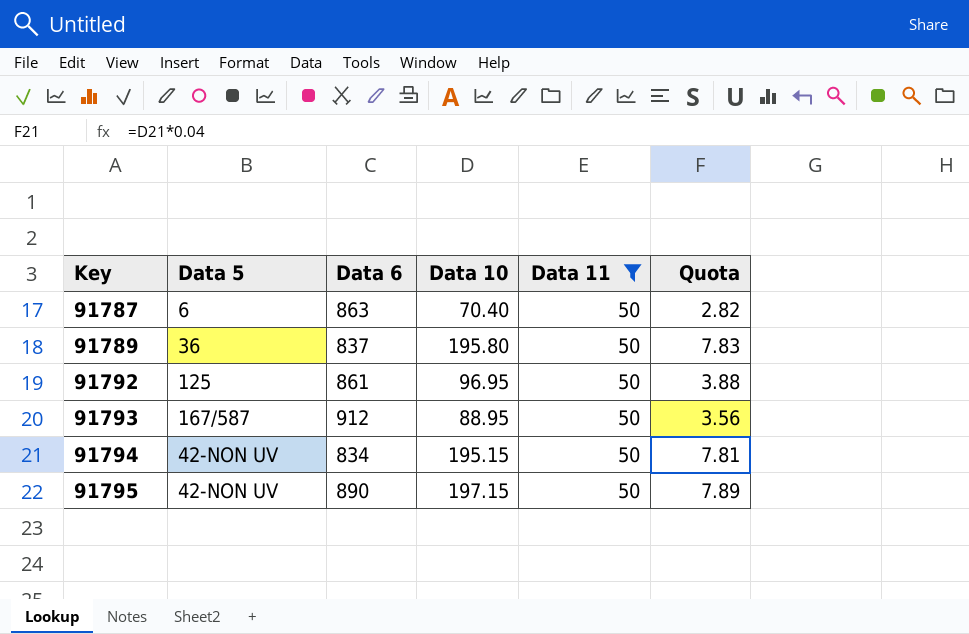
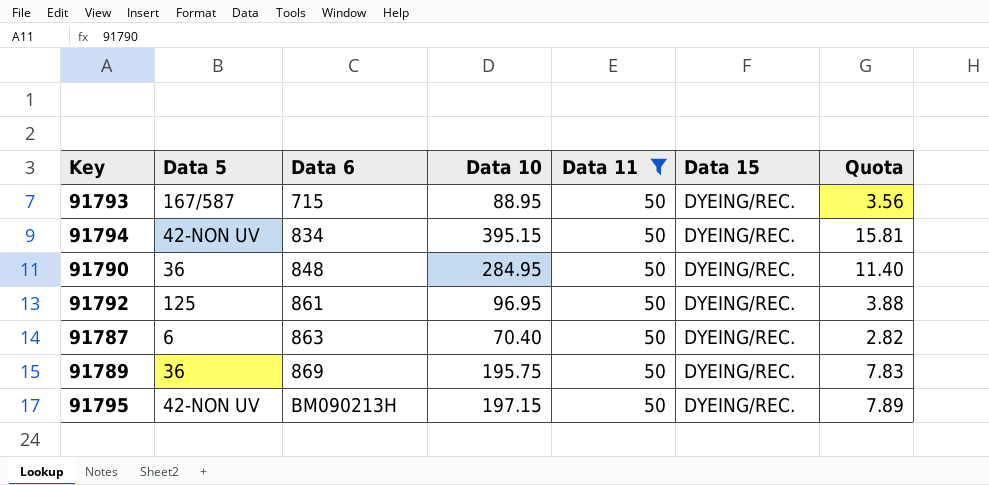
row order: Key ascending -> Data 6 ascending
column Data 15 | position: none -> 6
91793 | Data 6: 912 -> 715
91794 | Data 10: 195.15 -> 395.15
91794 | Quota: 7.81 -> 15.81
row 91790: none -> 36 | 848 | 284.95 | 50 | DYEING/REC. | 11.40
91789 | Data 6: 837 -> 869
91789 | Data 10: 195.80 -> 195.75
91795 | Data 6: 890 -> BM090213H

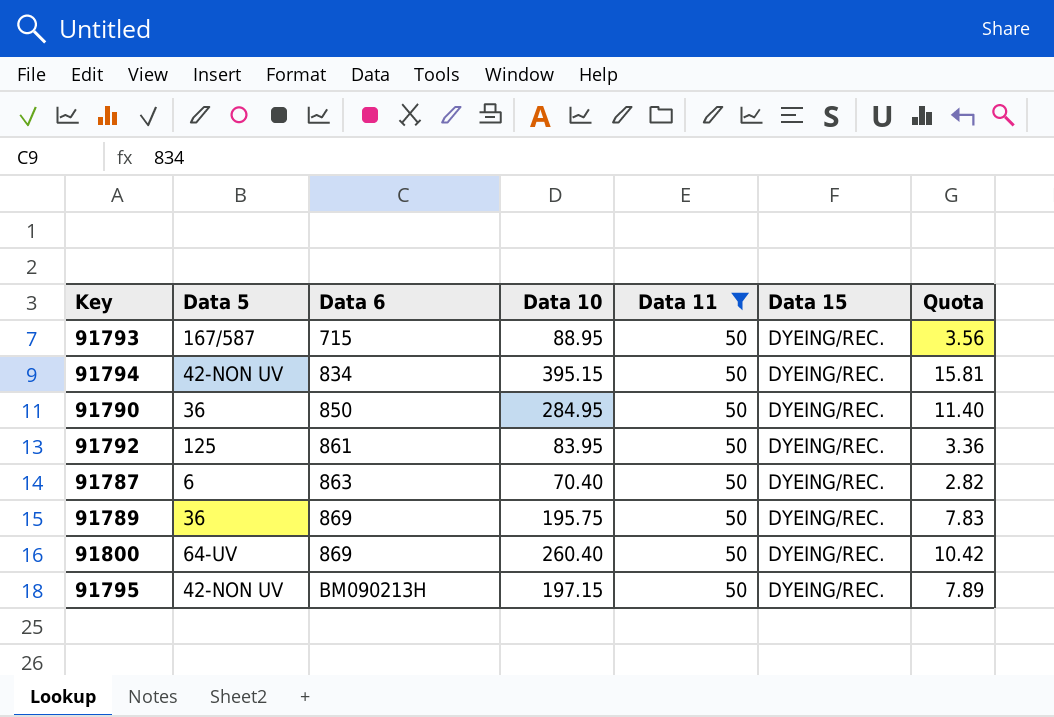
91790 | Data 6: 848 -> 850
91792 | Data 10: 96.95 -> 83.95
91792 | Quota: 3.88 -> 3.36
row 91800: none -> 64-UV | 869 | 260.40 | 50 | DYEING/REC. | 10.42

